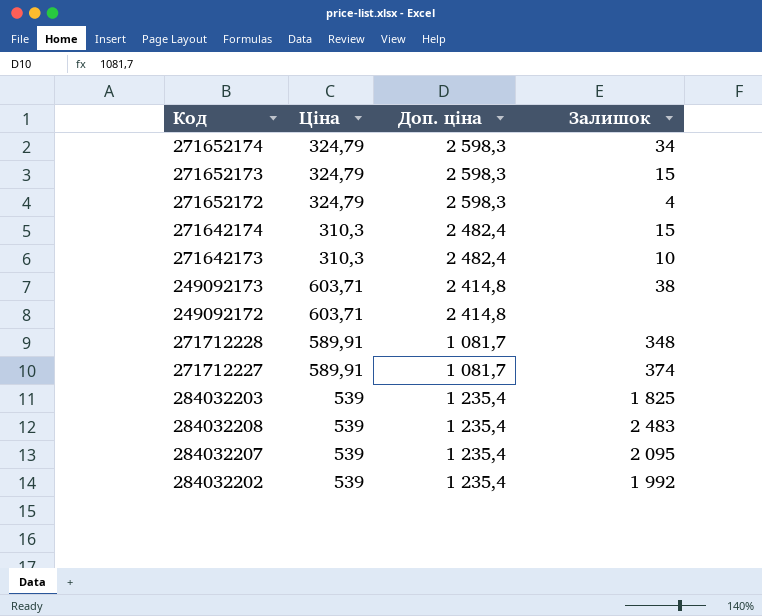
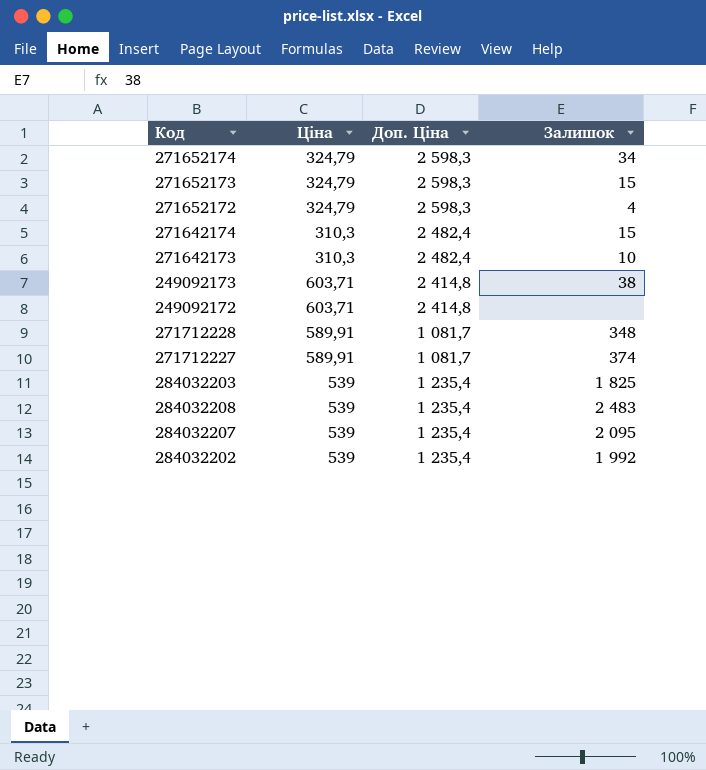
column name: Доп. ціна -> Доп. Ціна

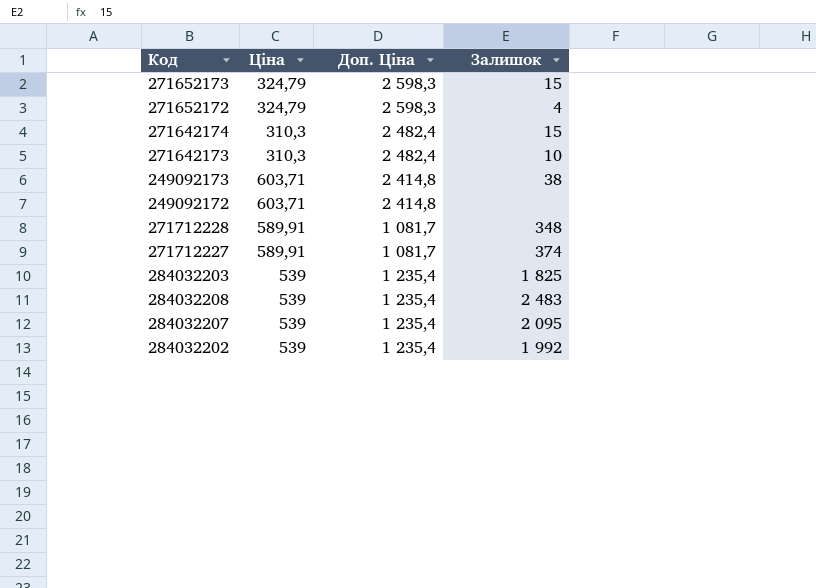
row 271652174: 324,79 | 2 598,3 | 34 -> none

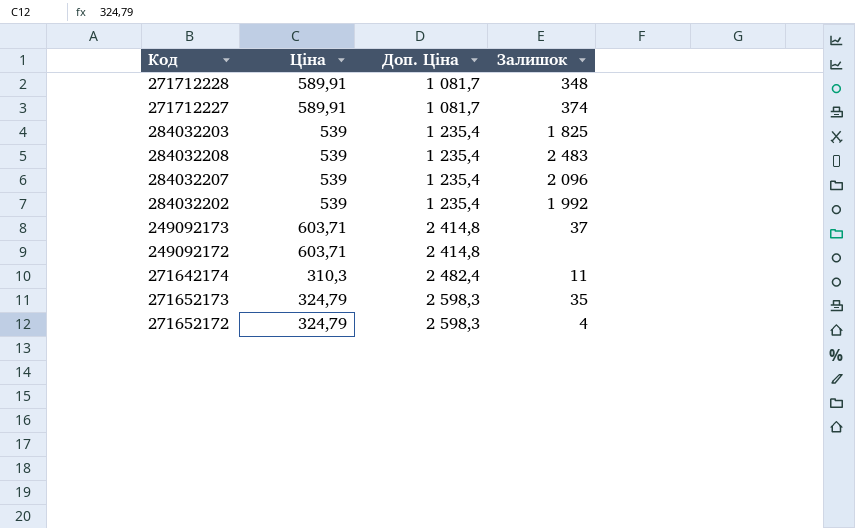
row order: none -> Доп. Ціна ascending
row 271642173: 310,3 | 2 482,4 | 10 -> none
284032207 | Залишок: 2 095 -> 2 096
249092173 | Залишок: 38 -> 37
271642174 | Залишок: 15 -> 11
271652173 | Залишок: 15 -> 35

